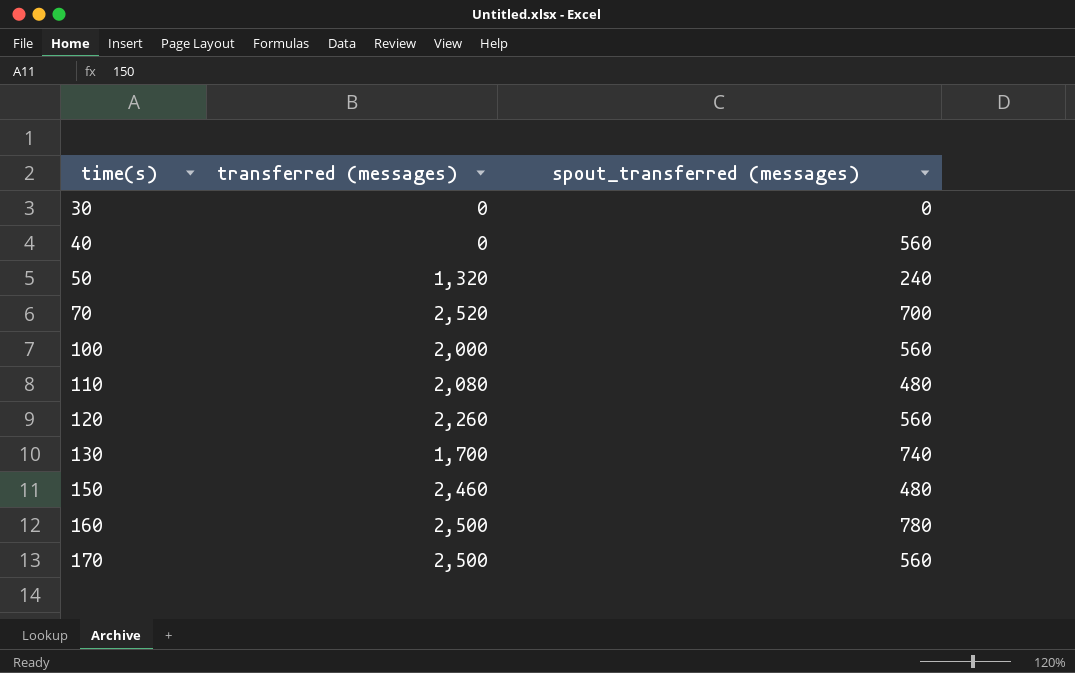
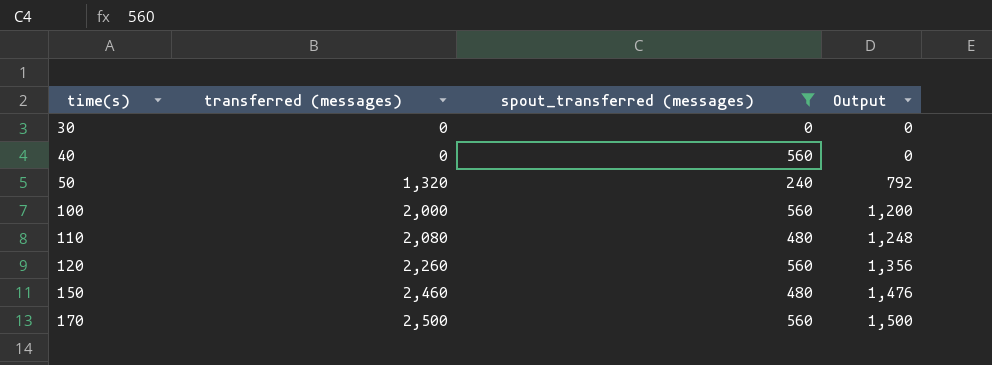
filter: none -> spout_transferred (messages) <= 560
column Output | formula: none -> [transferred (messages)] * 0.6

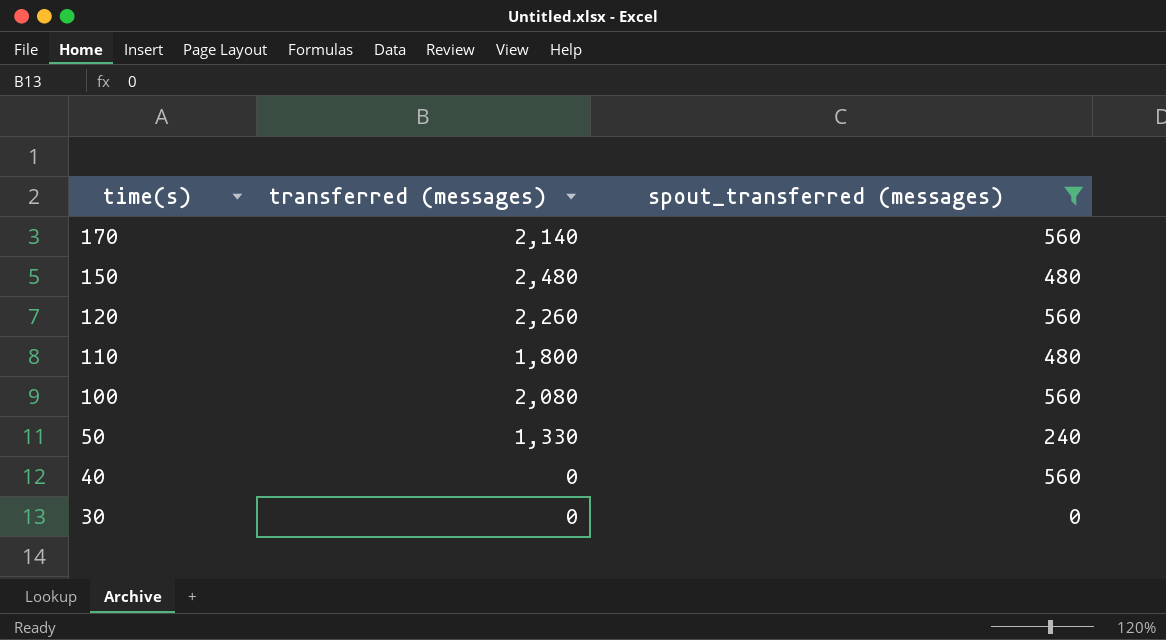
row order: time(s) ascending -> time(s) descending
column Output | formula: [transferred (messages)] * 0.6 -> none
170 | transferred (messages): 2,500 -> 2,140
150 | transferred (messages): 2,460 -> 2,480
110 | transferred (messages): 2,080 -> 1,800
100 | transferred (messages): 2,000 -> 2,080
50 | transferred (messages): 1,320 -> 1,330

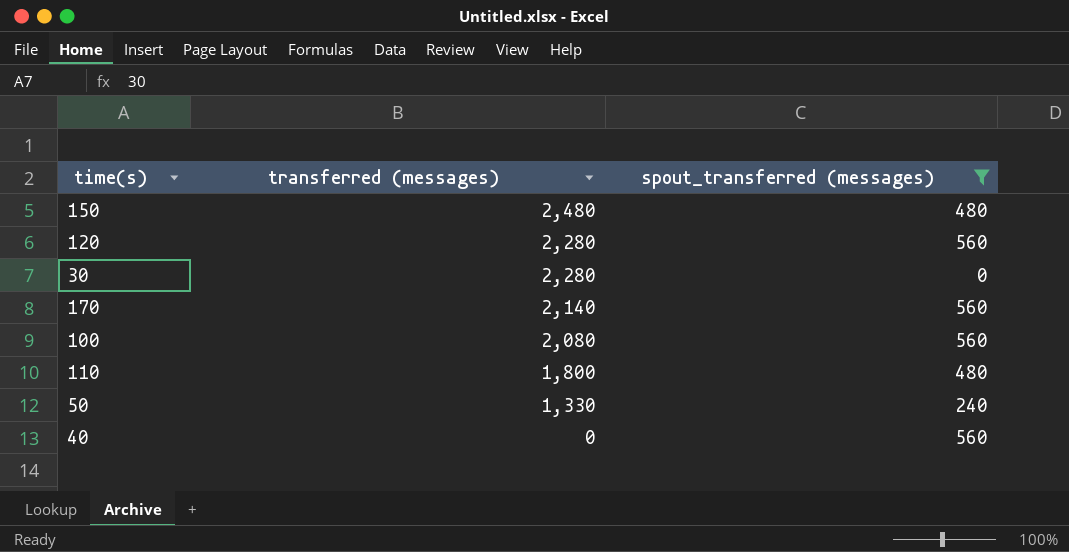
row order: time(s) descending -> transferred (messages) descending
120 | transferred (messages): 2,260 -> 2,280
30 | transferred (messages): 0 -> 2,280

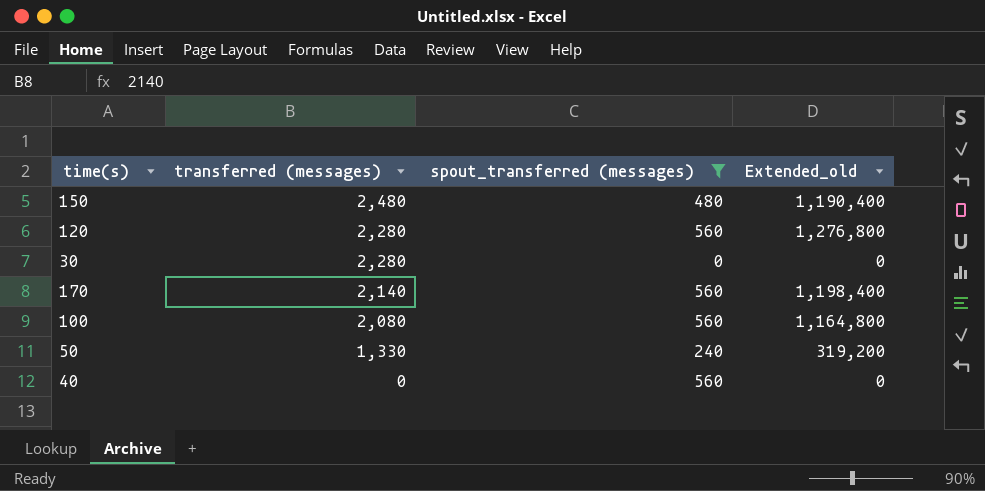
column Extended_old | formula: none -> [transferred (messages)] * [spout_transferred (messages)]
row 110: 1,800 | 480 -> none

